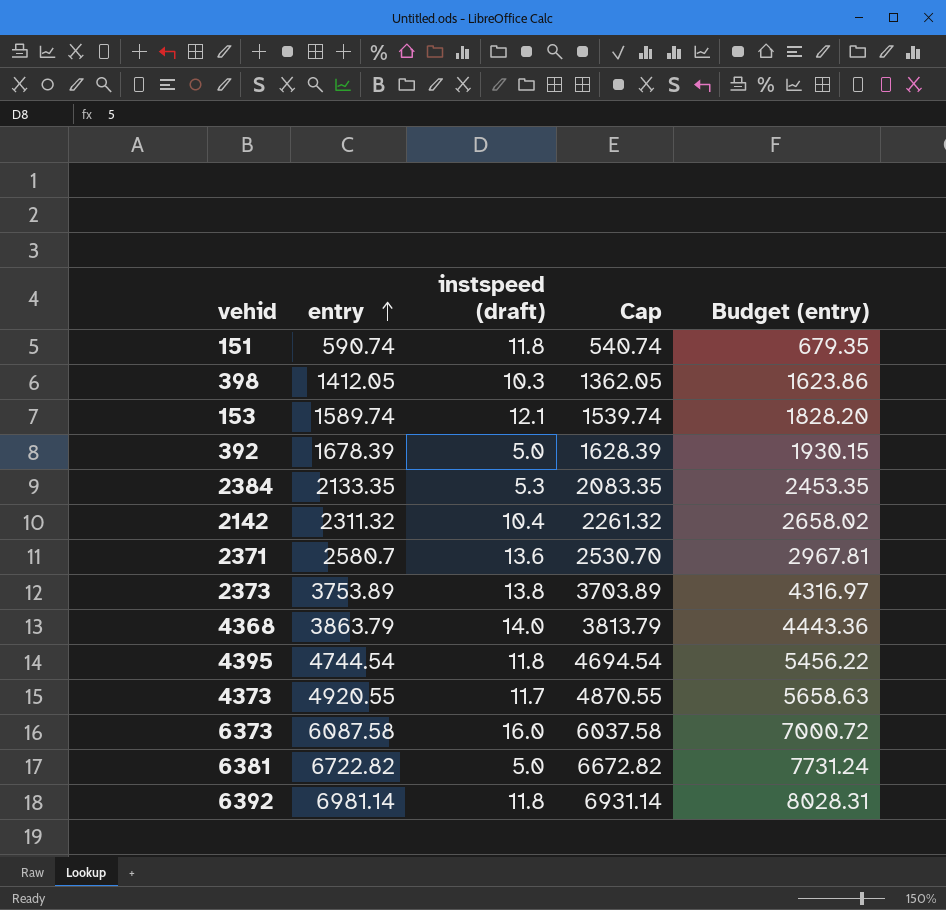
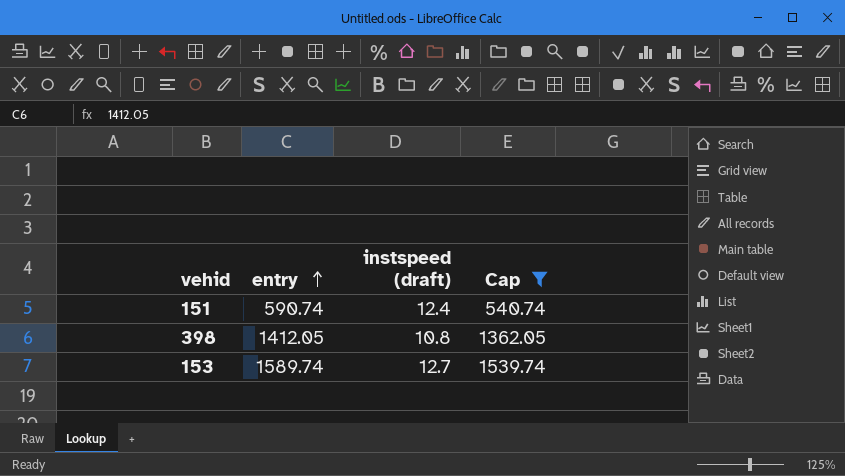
filter: none -> Cap <= 1539.74
column Budget (entry) | formula: [entry] * 1.15 -> none
151 | instspeed (draft): 11.8 -> 12.4
398 | instspeed (draft): 10.3 -> 10.8
153 | instspeed (draft): 12.1 -> 12.7

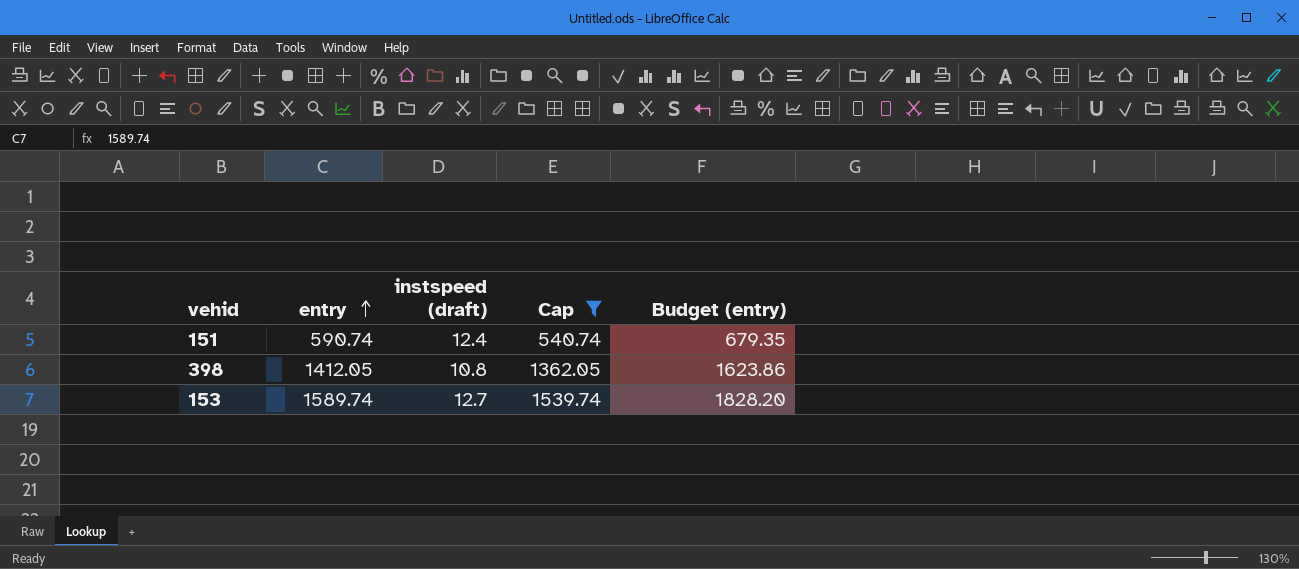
column Budget (entry) | formula: none -> [entry] * 1.15

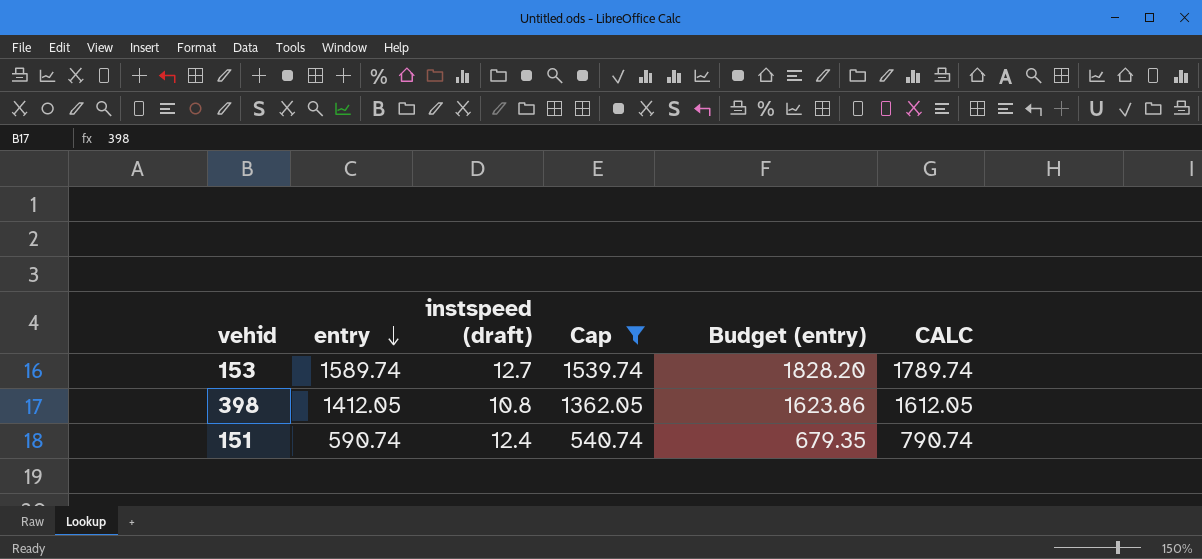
row order: entry ascending -> entry descending
column CALC | formula: none -> [entry] + 200

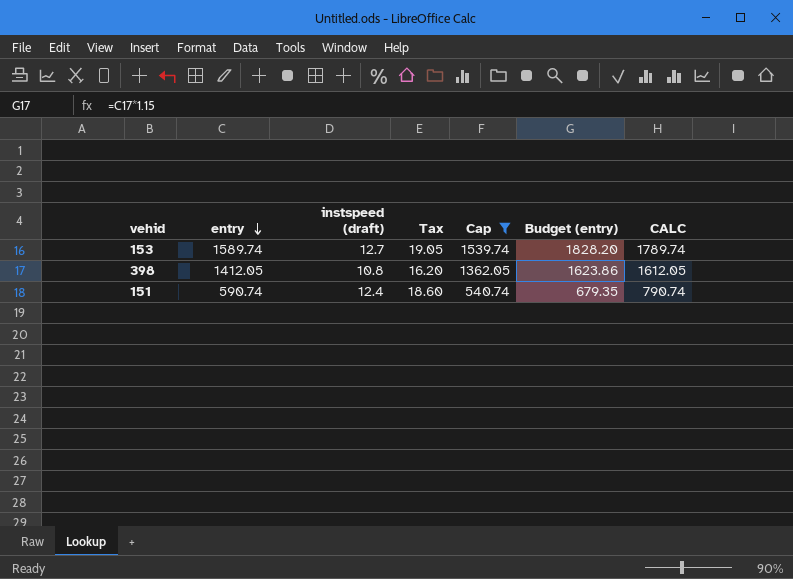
column Tax | formula: none -> [instspeed (draft)] * 1.5

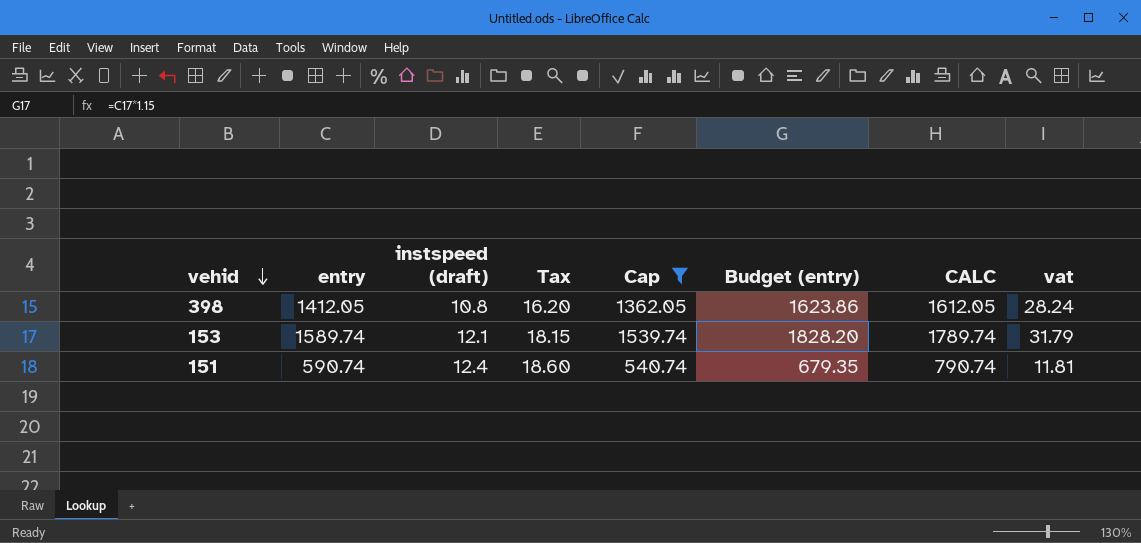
row order: entry descending -> vehid descending
column vat | formula: none -> [entry] * 0.02
153 | instspeed (draft): 12.7 -> 12.1
153 | Tax: 19.05 -> 18.15

